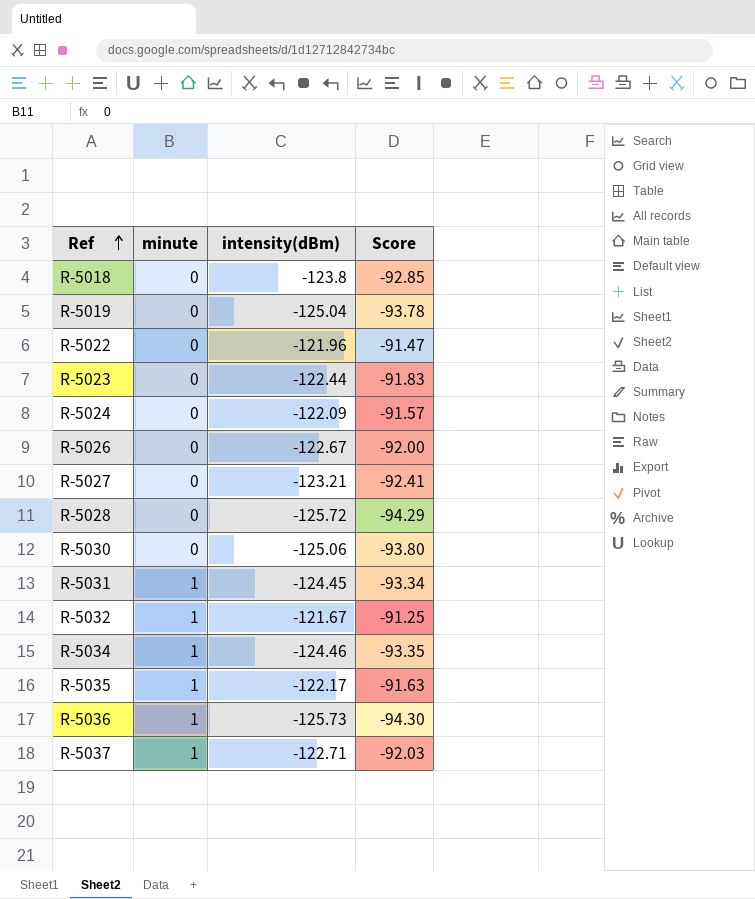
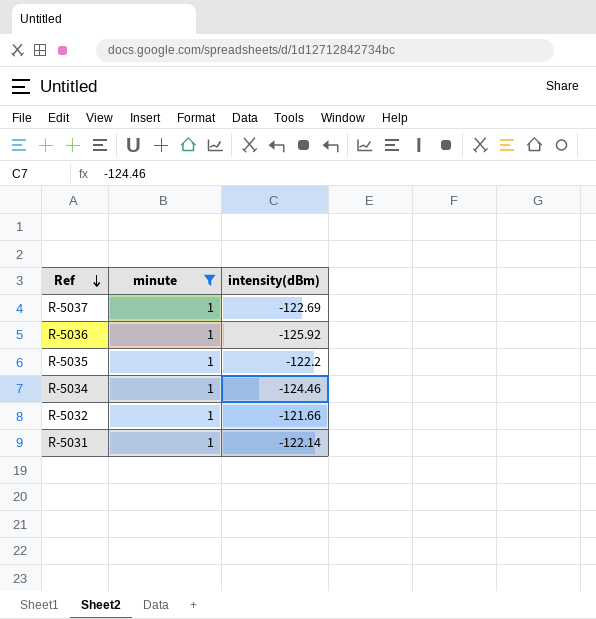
filter: none -> minute = 1
row order: Ref ascending -> Ref descending
column Score | formula: [intensity(dBm)] * 0.75 -> none
R-5037 | intensity(dBm): -122.71 -> -122.69
R-5036 | intensity(dBm): -125.73 -> -125.92
R-5035 | intensity(dBm): -122.17 -> -122.2
R-5032 | intensity(dBm): -121.67 -> -121.66
R-5031 | intensity(dBm): -124.45 -> -122.14

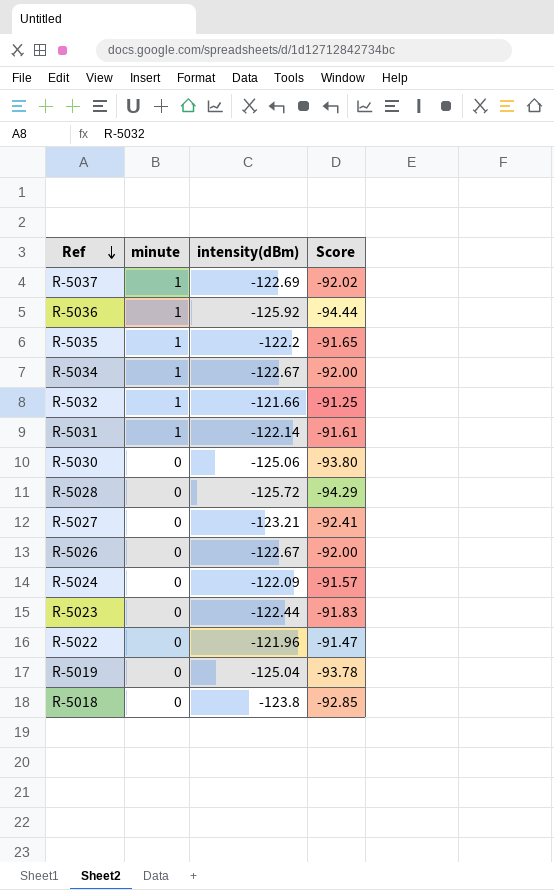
filter: minute = 1 -> none
column Score | formula: none -> [intensity(dBm)] * 0.75
R-5034 | intensity(dBm): -124.46 -> -122.67

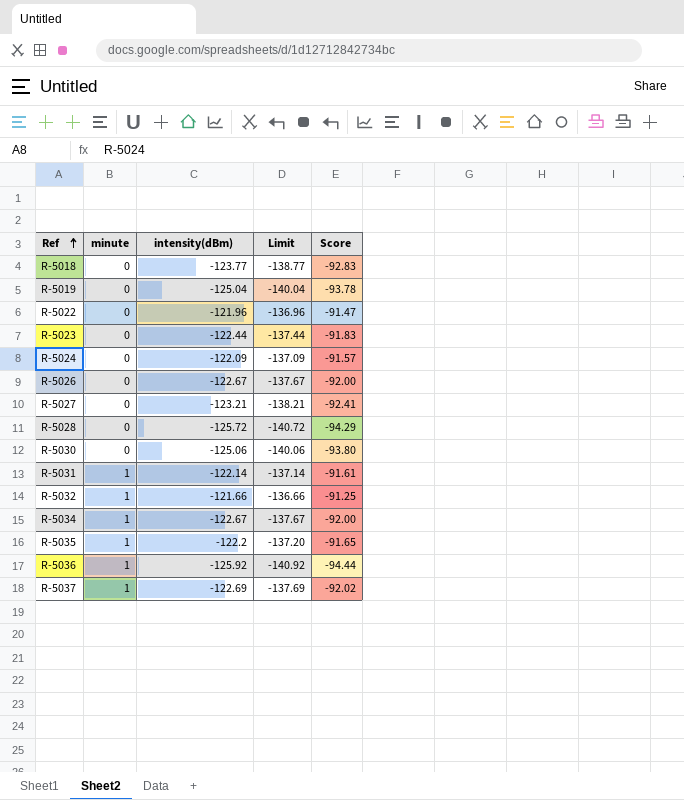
row order: Ref descending -> Ref ascending
column Limit | formula: none -> [intensity(dBm)] - 15
R-5018 | intensity(dBm): -123.8 -> -123.77
R-5018 | Score: -92.85 -> -92.83

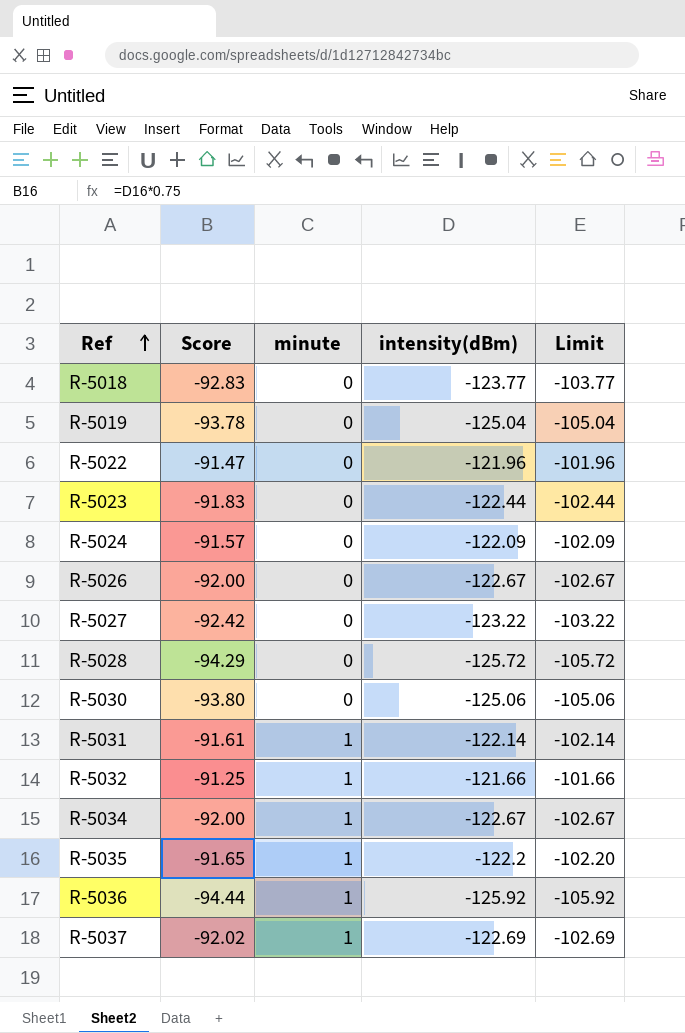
column Score | position: 5 -> 2
column Limit | formula: [intensity(dBm)] - 15 -> [intensity(dBm)] + 20
R-5027 | Score: -92.41 -> -92.42
R-5027 | intensity(dBm): -123.21 -> -123.22

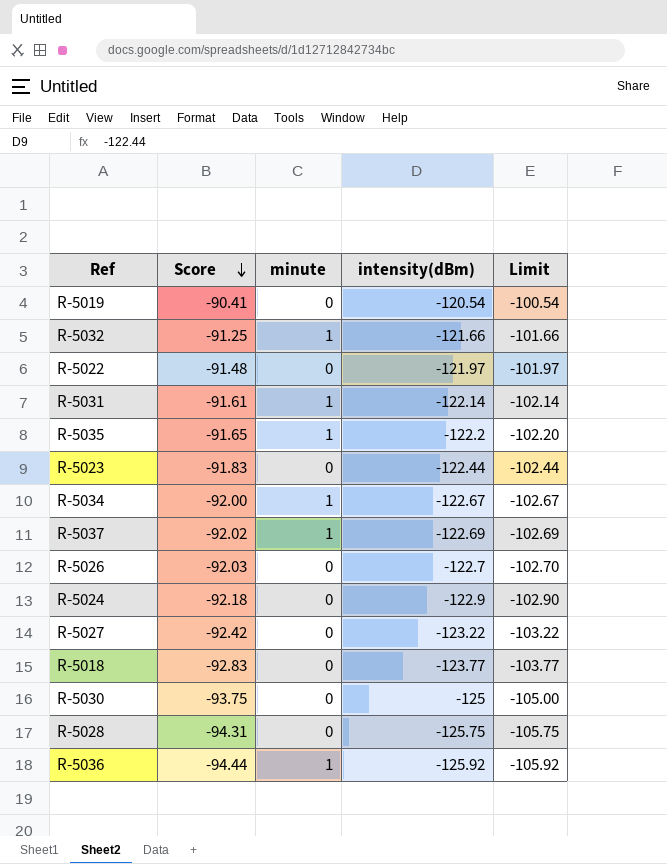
row order: Ref ascending -> Score descending
R-5019 | Score: -93.78 -> -90.41
R-5019 | intensity(dBm): -125.04 -> -120.54
R-5019 | Limit: -105.04 -> -100.54
R-5022 | Score: -91.47 -> -91.48
R-5022 | intensity(dBm): -121.96 -> -121.97
R-5022 | Limit: -101.96 -> -101.97
R-5026 | Score: -92.00 -> -92.03
R-5026 | intensity(dBm): -122.67 -> -122.7
R-5026 | Limit: -102.67 -> -102.70
R-5024 | Score: -91.57 -> -92.18
R-5024 | intensity(dBm): -122.09 -> -122.9
R-5024 | Limit: -102.09 -> -102.90
R-5030 | Score: -93.80 -> -93.75
R-5030 | intensity(dBm): -125.06 -> -125
R-5030 | Limit: -105.06 -> -105.00
R-5028 | Score: -94.29 -> -94.31
R-5028 | intensity(dBm): -125.72 -> -125.75
R-5028 | Limit: -105.72 -> -105.75

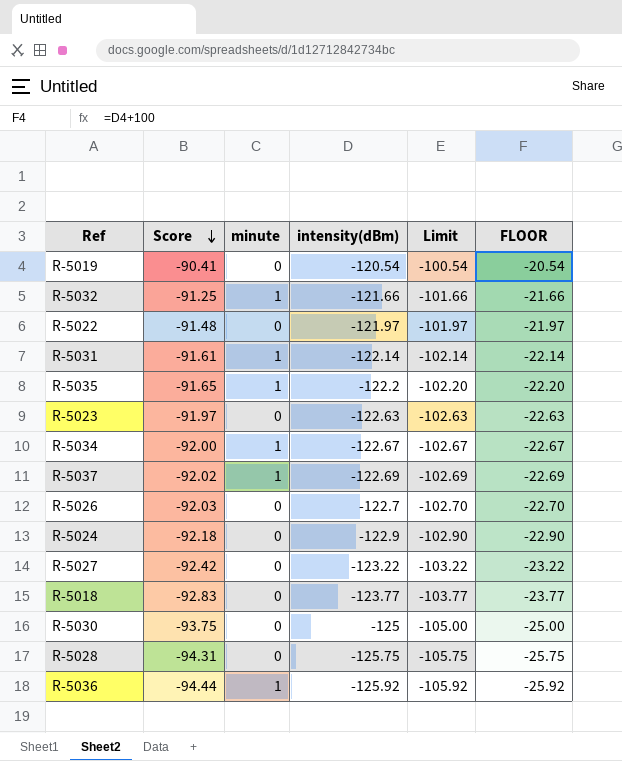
column FLOOR | formula: none -> [intensity(dBm)] + 100
R-5023 | Score: -91.83 -> -91.97
R-5023 | intensity(dBm): -122.44 -> -122.63
R-5023 | Limit: -102.44 -> -102.63

